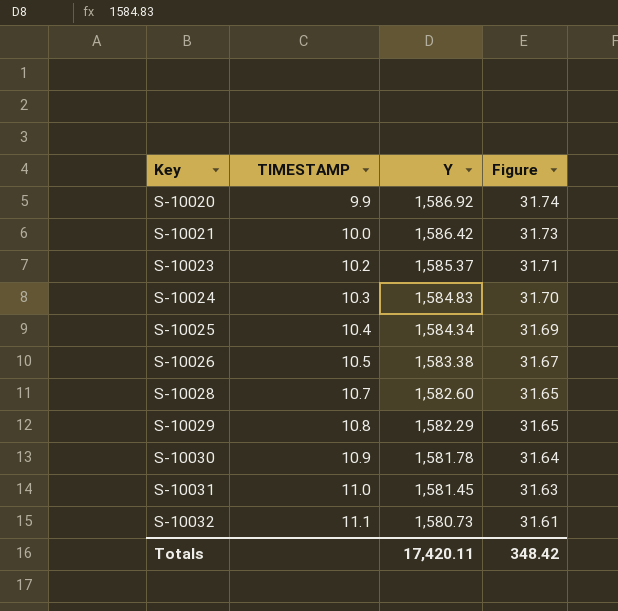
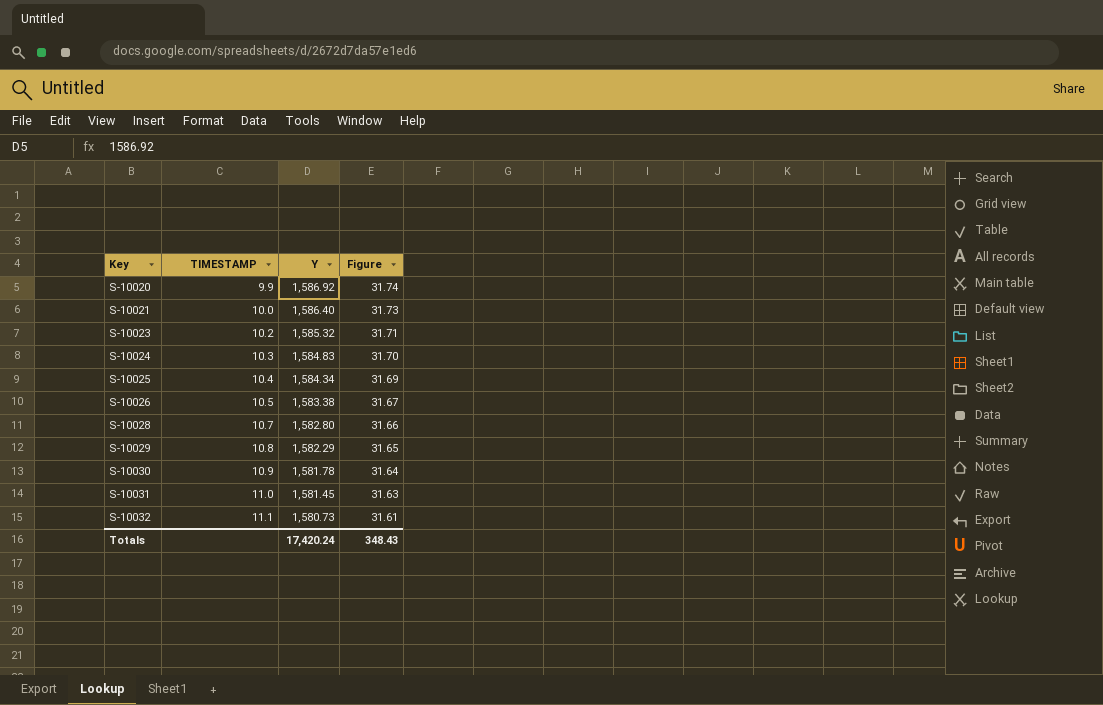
S-10021 | Y: 1,586.42 -> 1,586.40
S-10023 | Y: 1,585.37 -> 1,585.32
S-10028 | Y: 1,582.60 -> 1,582.80
S-10028 | Figure: 31.65 -> 31.66
Totals | Y: 17,420.11 -> 17,420.24
Totals | Figure: 348.42 -> 348.43

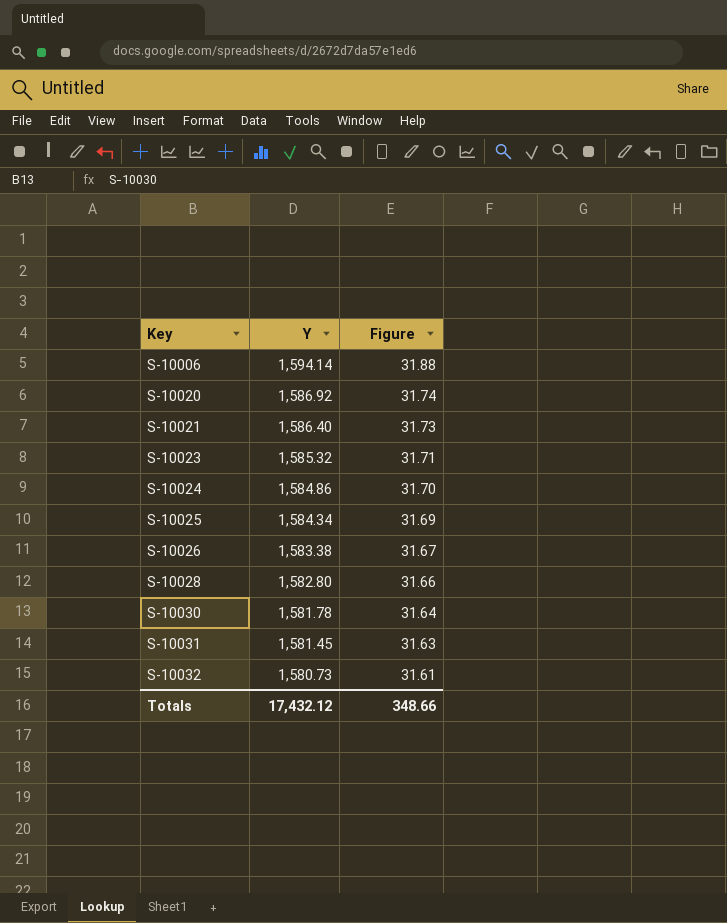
column TIMESTAMP | position: 2 -> none
row S-10029: 10.8 | 1,582.29 | 31.65 -> none
row S-10006: none -> 1,594.14 | 31.88
S-10024 | Y: 1,584.83 -> 1,584.86
Totals | Y: 17,420.24 -> 17,432.12
Totals | Figure: 348.43 -> 348.66

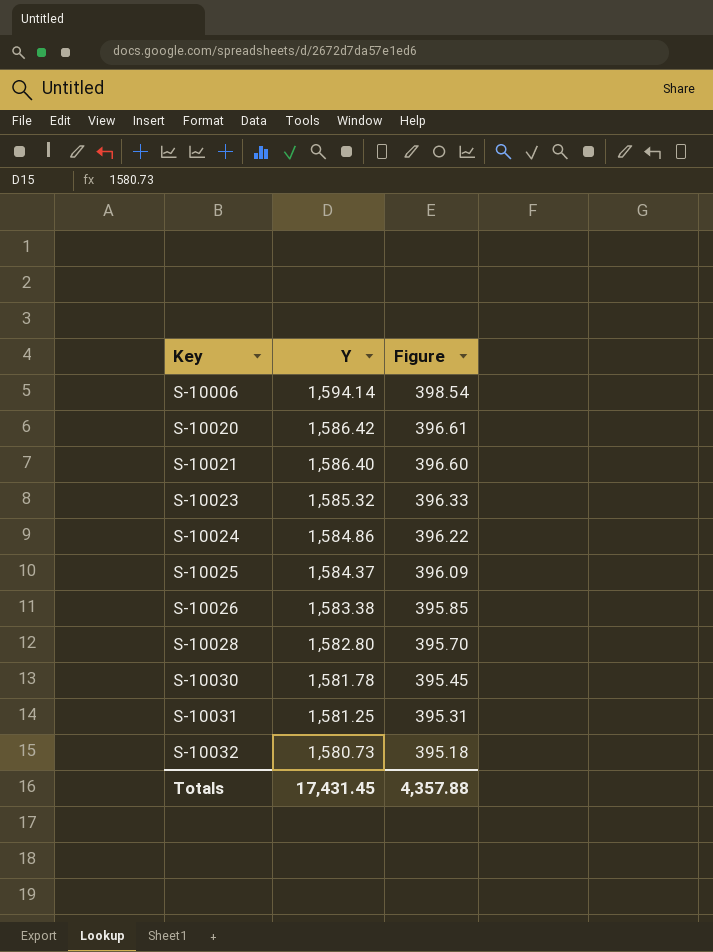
column Figure | formula: [Y] * 0.02 -> [Y] * 0.25
S-10020 | Y: 1,586.92 -> 1,586.42
S-10025 | Y: 1,584.34 -> 1,584.37
S-10031 | Y: 1,581.45 -> 1,581.25
Totals | Y: 17,432.12 -> 17,431.45
Totals | Figure: 348.66 -> 4,357.88

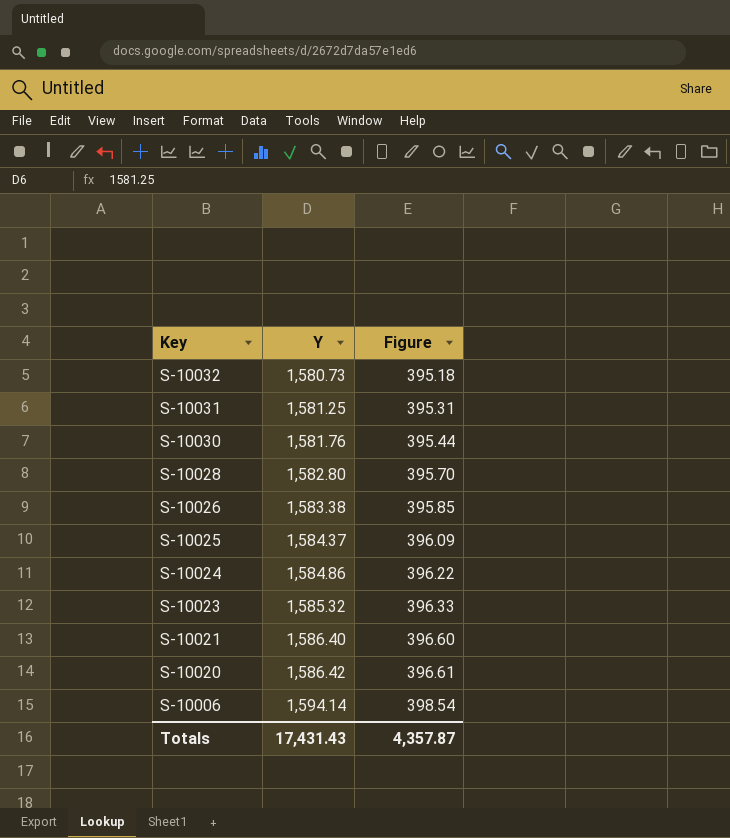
row order: Key ascending -> Key descending
S-10030 | Y: 1,581.78 -> 1,581.76
S-10030 | Figure: 395.45 -> 395.44
Totals | Y: 17,431.45 -> 17,431.43
Totals | Figure: 4,357.88 -> 4,357.87

